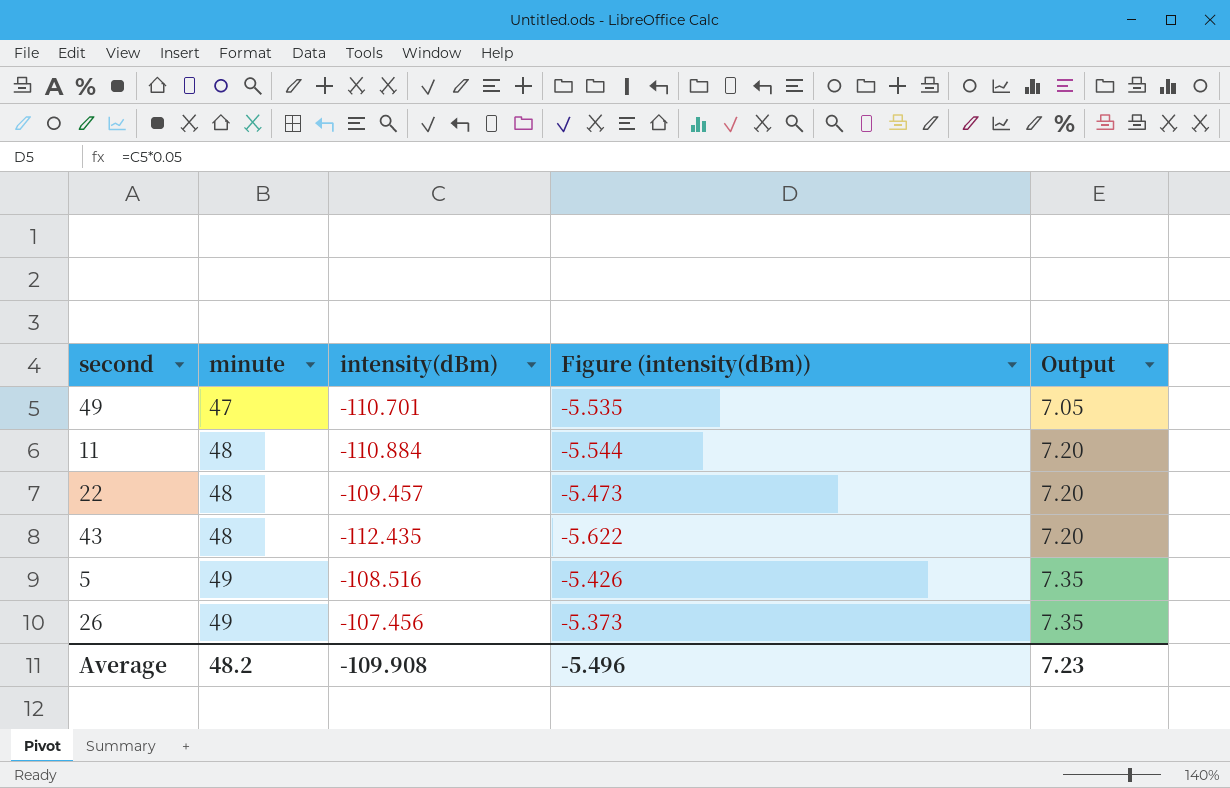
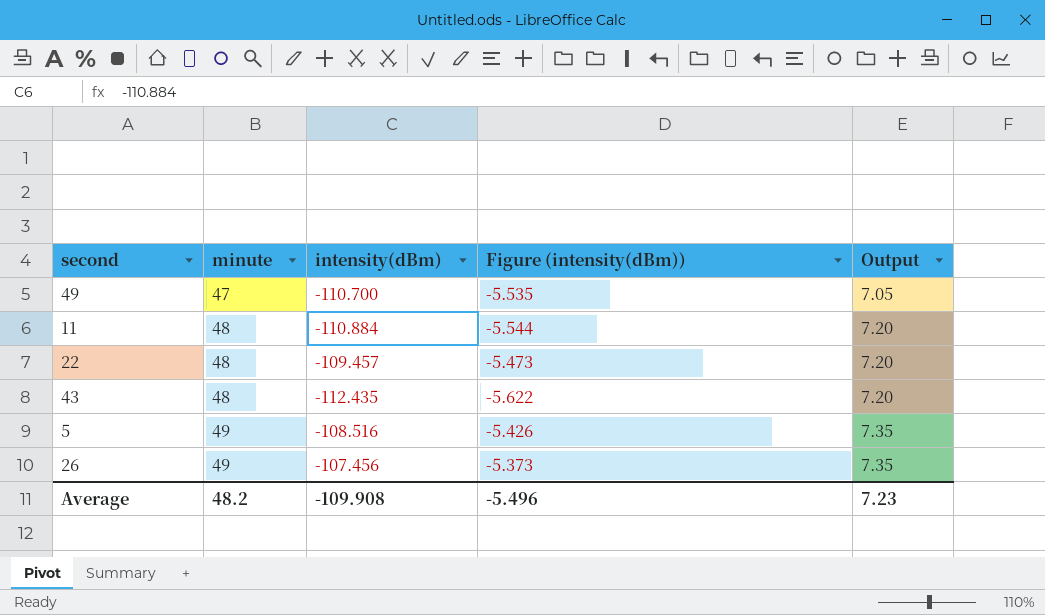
49 | intensity(dBm): -110.701 -> -110.700

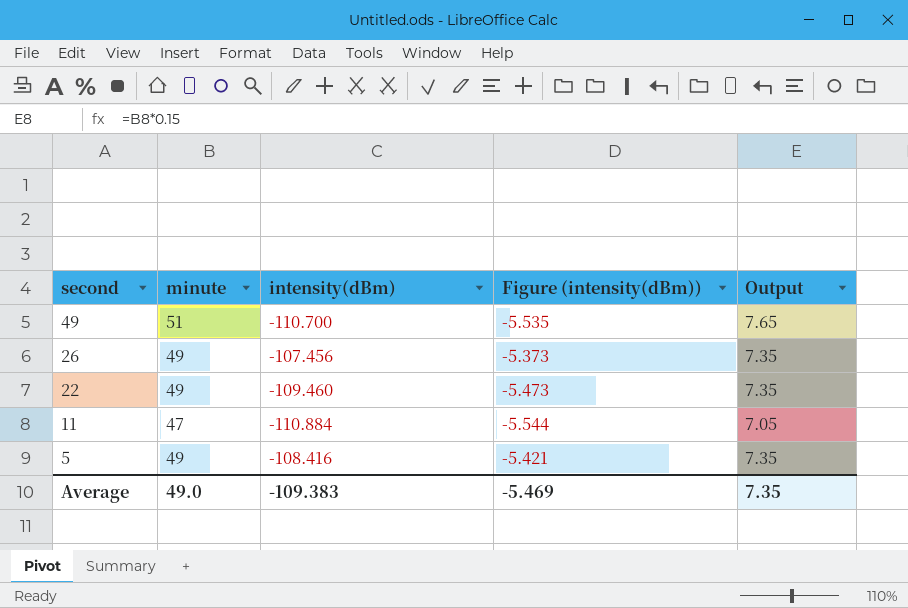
row order: minute ascending -> second descending
row 43: 48 | -112.435 | -5.622 | 7.20 -> none
49 | minute: 47 -> 51
49 | Output: 7.05 -> 7.65
22 | minute: 48 -> 49
22 | intensity(dBm): -109.457 -> -109.460
22 | Output: 7.20 -> 7.35
11 | minute: 48 -> 47
11 | Output: 7.20 -> 7.05
5 | intensity(dBm): -108.516 -> -108.416
5 | Figure (intensity(dBm)): -5.426 -> -5.421
Average | minute: 48.2 -> 49.0
Average | intensity(dBm): -109.908 -> -109.383
Average | Figure (intensity(dBm)): -5.496 -> -5.469
Average | Output: 7.23 -> 7.35

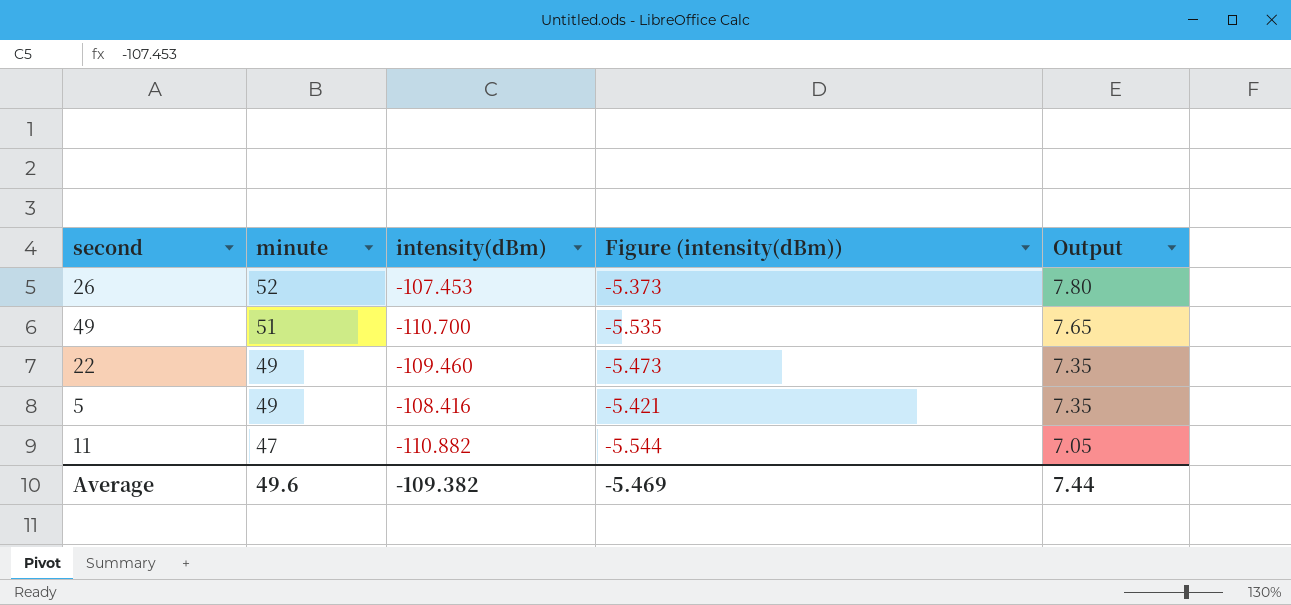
row order: second descending -> minute descending
26 | minute: 49 -> 52
26 | intensity(dBm): -107.456 -> -107.453
26 | Output: 7.35 -> 7.80
11 | intensity(dBm): -110.884 -> -110.882
Average | minute: 49.0 -> 49.6
Average | intensity(dBm): -109.383 -> -109.382
Average | Output: 7.35 -> 7.44

